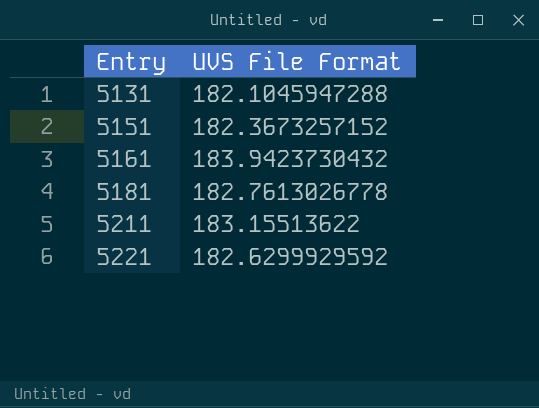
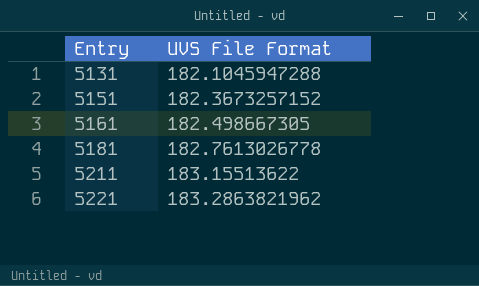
5161 | UVS File Format: 183.9423730432 -> 182.498667305
5221 | UVS File Format: 182.6299929592 -> 183.2863821962

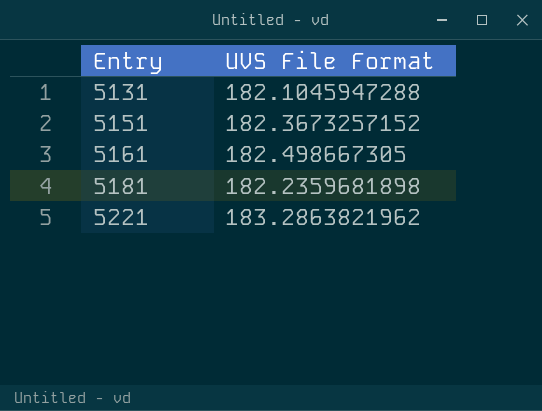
row 5211: 183.15513622 -> none
5181 | UVS File Format: 182.7613026778 -> 182.2359681898

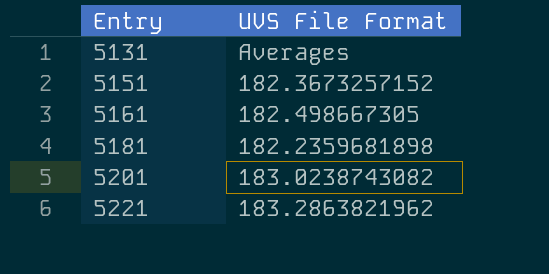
5131 | UVS File Format: 182.1045947288 -> Averages
row 5201: none -> 183.0238743082

